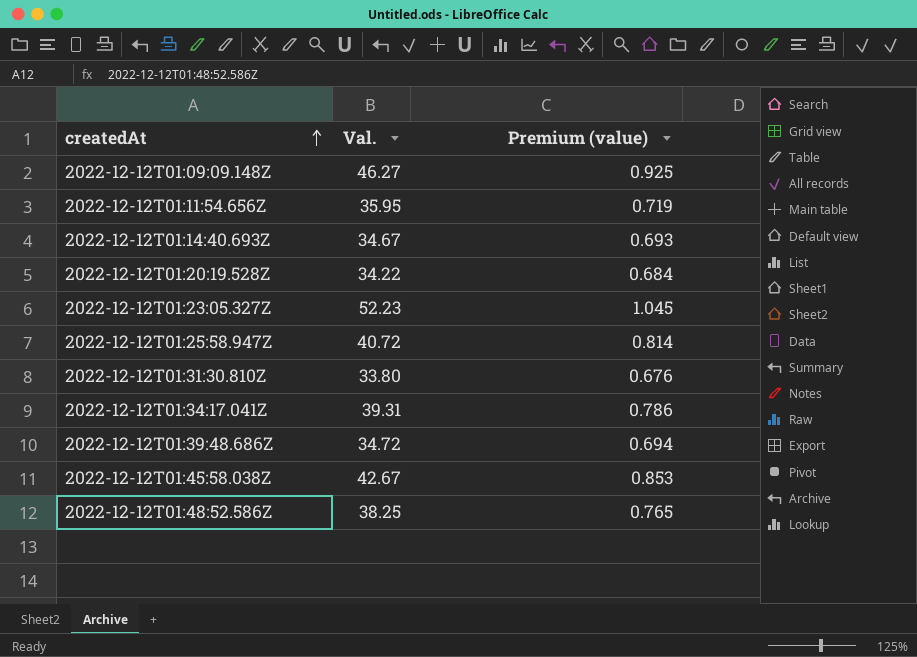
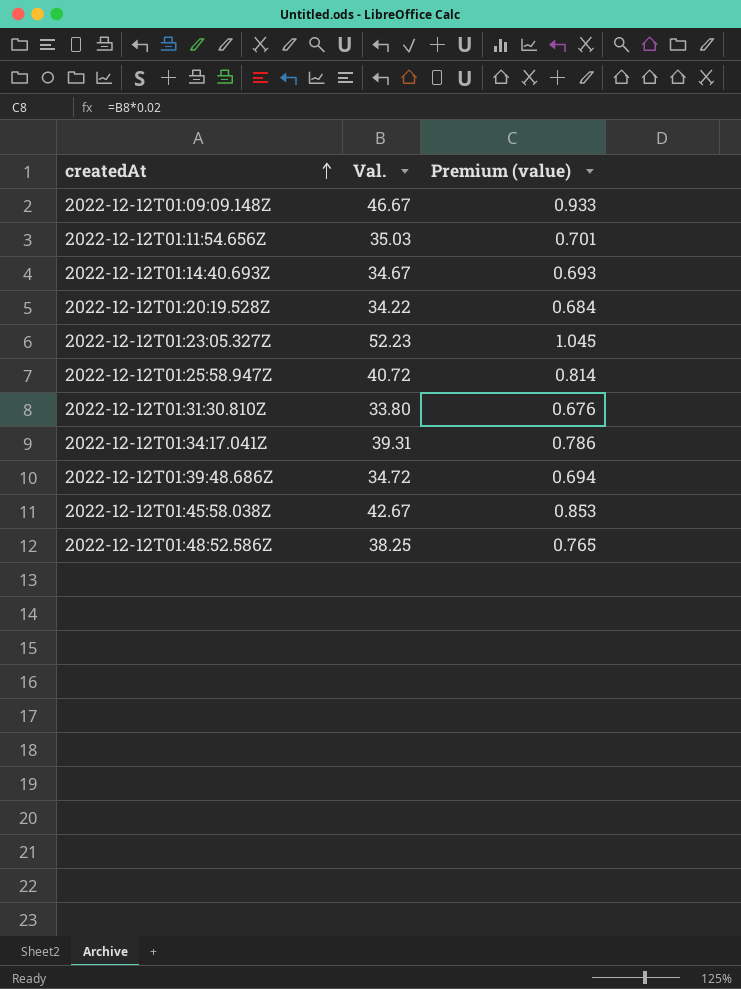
2022-12-12T01:09:09.148Z | Val.: 46.27 -> 46.67
2022-12-12T01:09:09.148Z | Premium (value): 0.925 -> 0.933
2022-12-12T01:11:54.656Z | Val.: 35.95 -> 35.03
2022-12-12T01:11:54.656Z | Premium (value): 0.719 -> 0.701

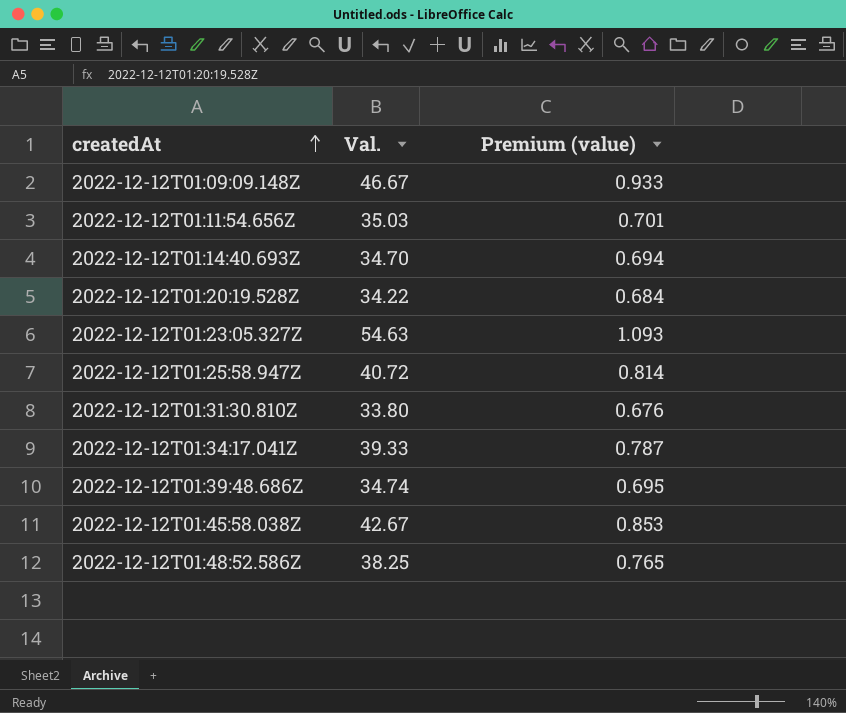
2022-12-12T01:14:40.693Z | Val.: 34.67 -> 34.70
2022-12-12T01:14:40.693Z | Premium (value): 0.693 -> 0.694
2022-12-12T01:23:05.327Z | Val.: 52.23 -> 54.63
2022-12-12T01:23:05.327Z | Premium (value): 1.045 -> 1.093
2022-12-12T01:34:17.041Z | Val.: 39.31 -> 39.33
2022-12-12T01:34:17.041Z | Premium (value): 0.786 -> 0.787
2022-12-12T01:39:48.686Z | Val.: 34.72 -> 34.74
2022-12-12T01:39:48.686Z | Premium (value): 0.694 -> 0.695

